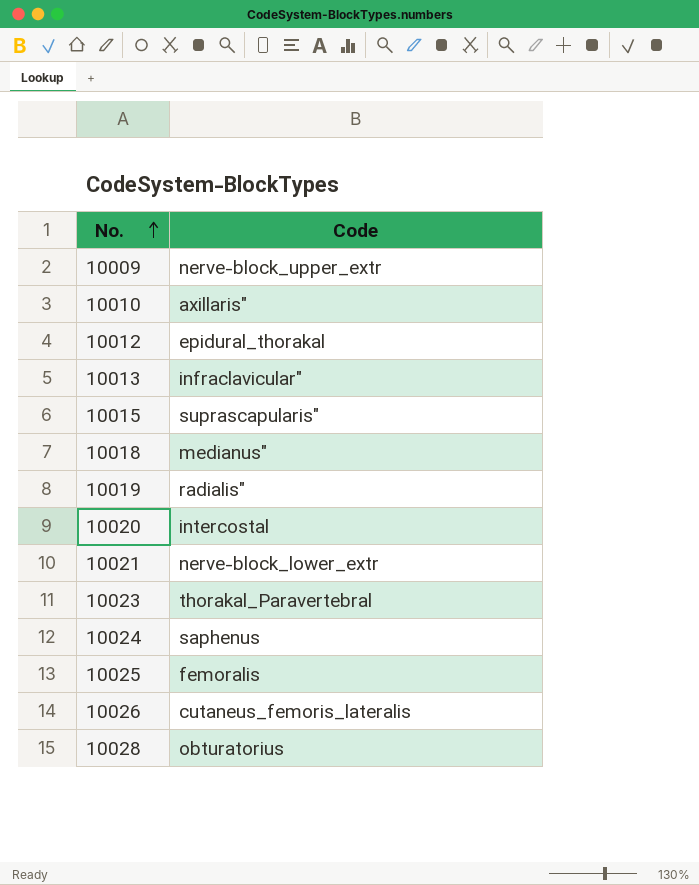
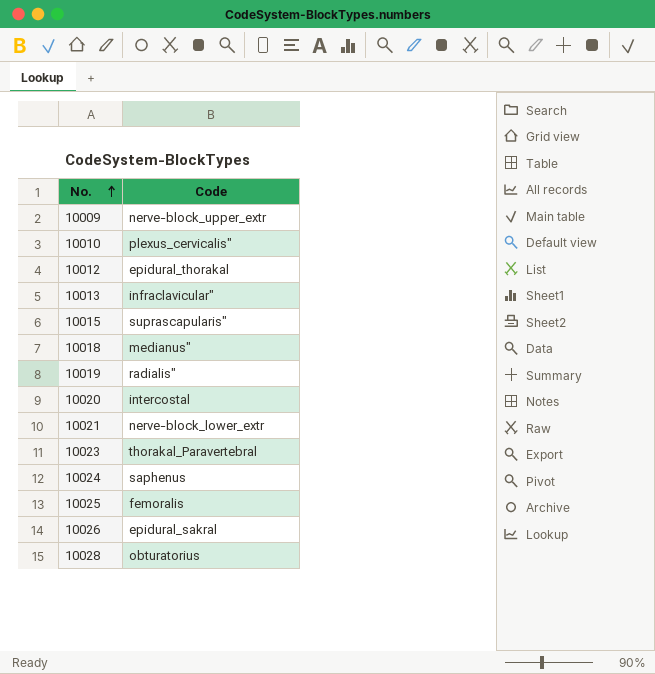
10010 | Code: axillaris" -> plexus_cervicalis"
10026 | Code: cutaneus_femoris_lateralis -> epidural_sakral

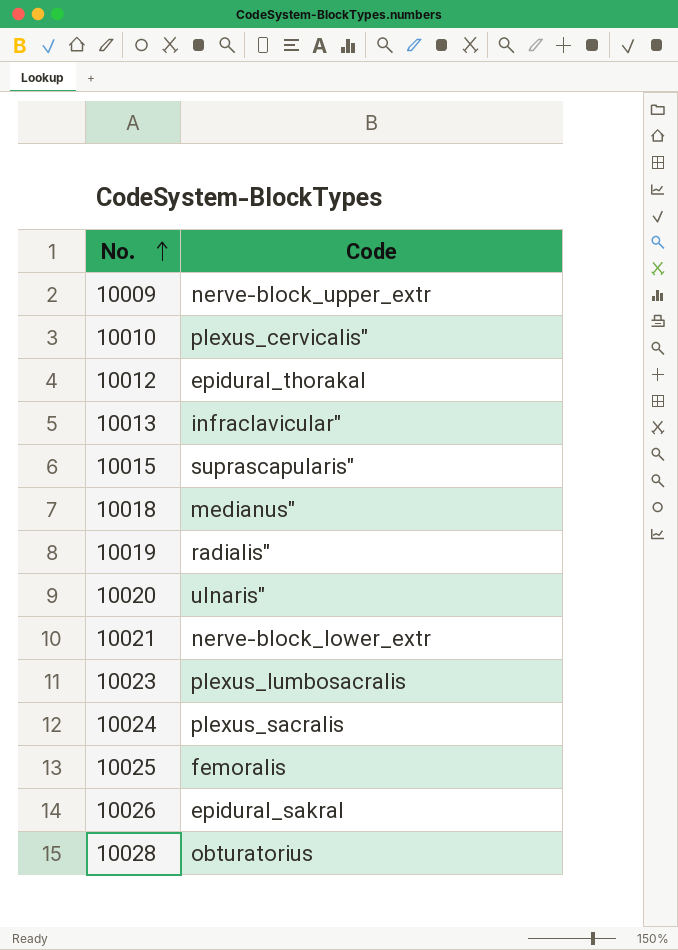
10020 | Code: intercostal -> ulnaris"
10023 | Code: thorakal_Paravertebral -> plexus_lumbosacralis
10024 | Code: saphenus -> plexus_sacralis

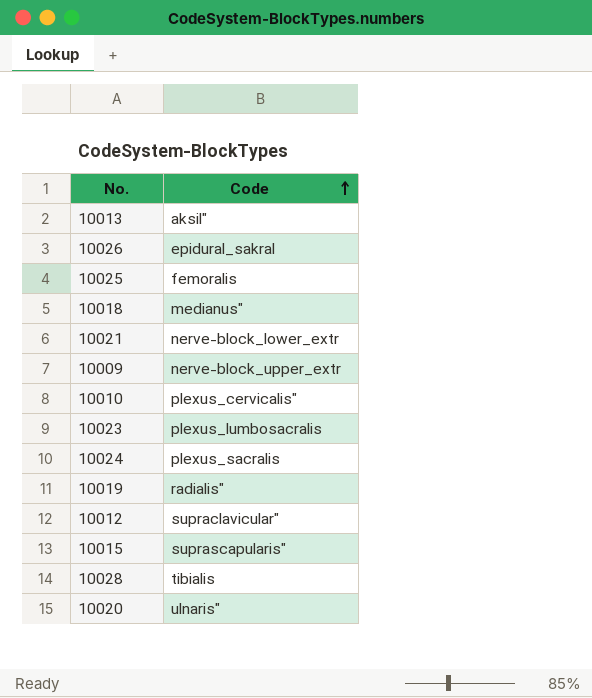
row order: No. ascending -> Code ascending
10013 | Code: infraclavicular" -> aksil"
10012 | Code: epidural_thorakal -> supraclavicular"
10028 | Code: obturatorius -> tibialis

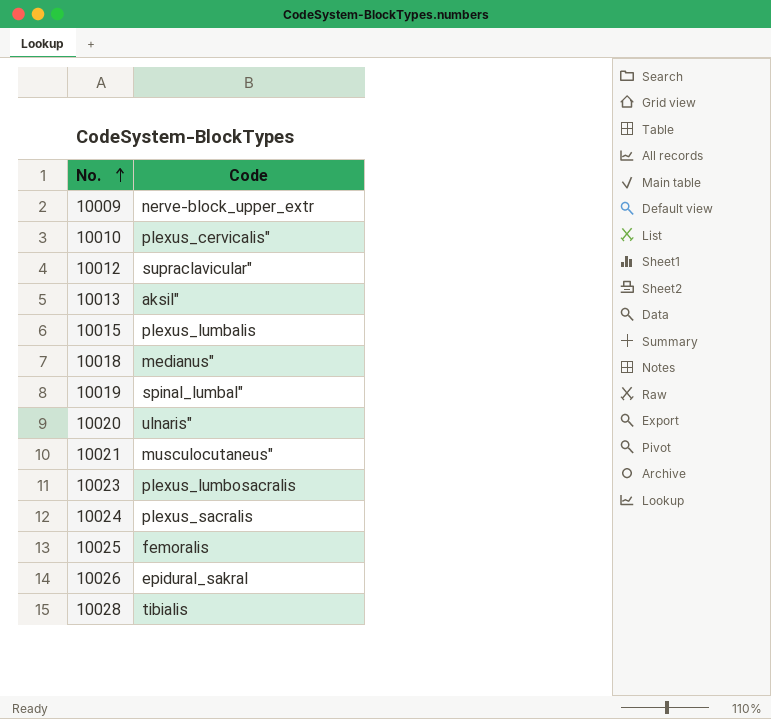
row order: Code ascending -> No. ascending
10015 | Code: suprascapularis" -> plexus_lumbalis
10019 | Code: radialis" -> spinal_lumbal"
10021 | Code: nerve-block_lower_extr -> musculocutaneus"

